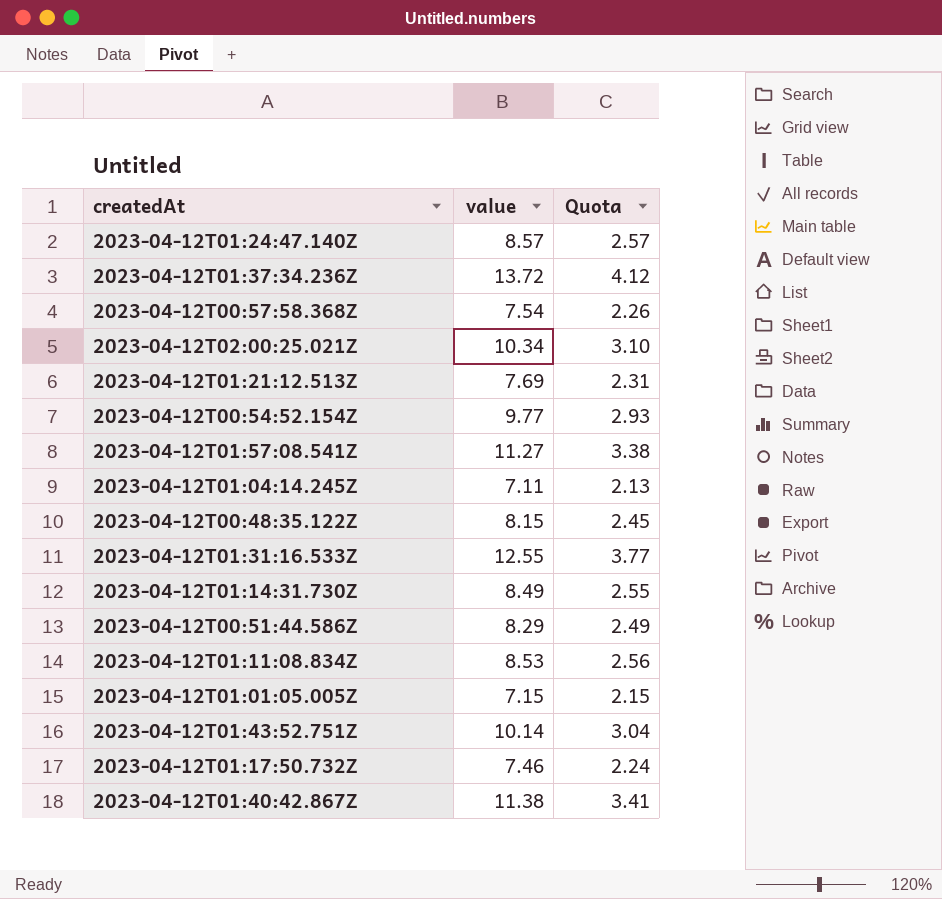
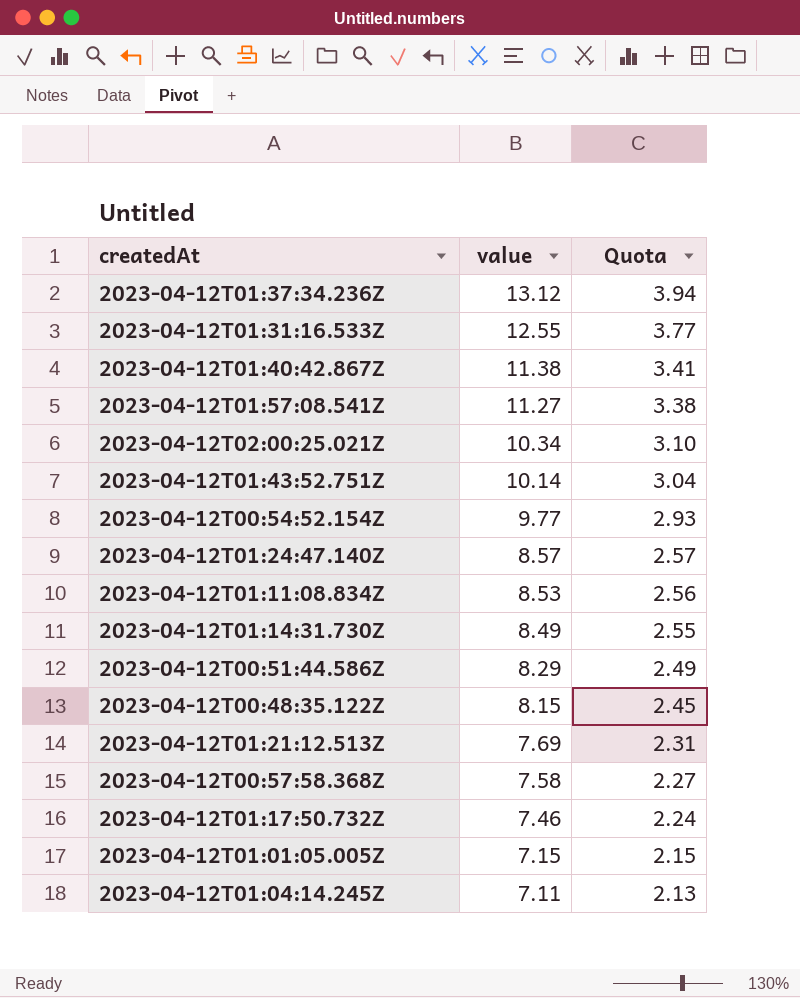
row order: none -> value descending
2023-04-12T01:37:34.236Z | value: 13.72 -> 13.12
2023-04-12T01:37:34.236Z | Quota: 4.12 -> 3.94
2023-04-12T00:57:58.368Z | value: 7.54 -> 7.58
2023-04-12T00:57:58.368Z | Quota: 2.26 -> 2.27

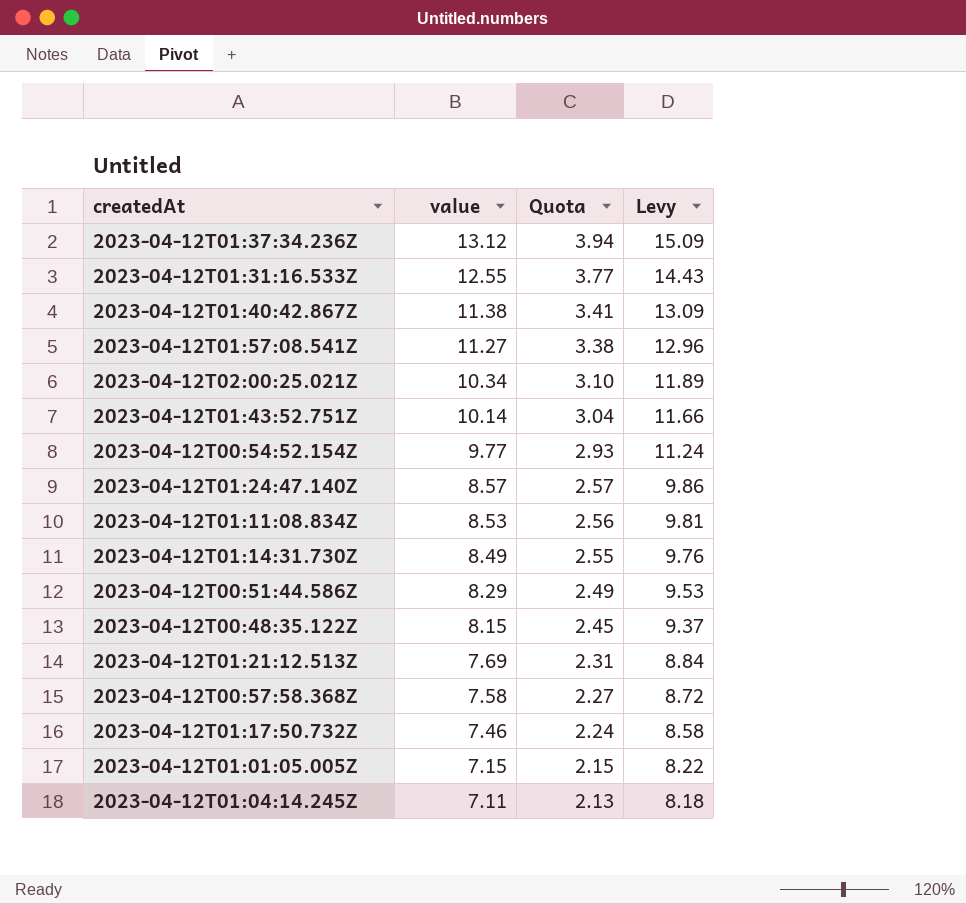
column Levy | formula: none -> [value] * 1.15

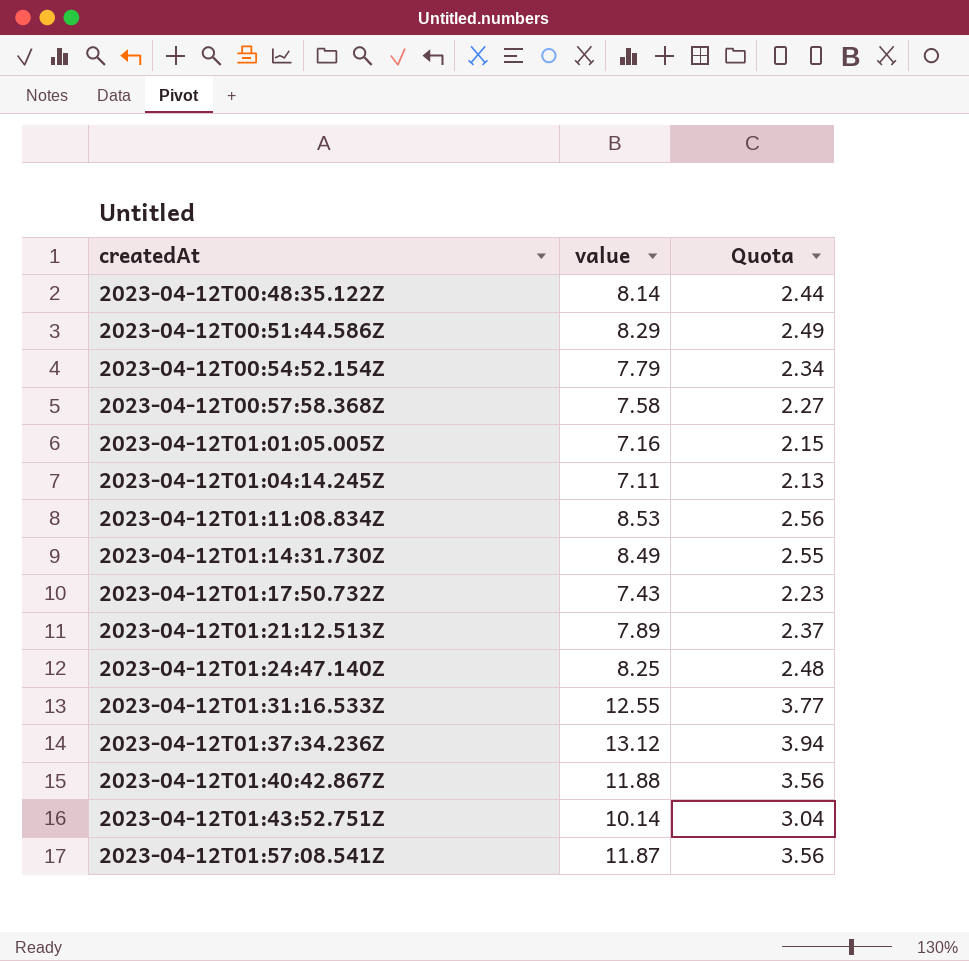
row order: value descending -> createdAt ascending
column Levy | formula: [value] * 1.15 -> none
row 2023-04-12T02:00:25.021Z: 10.34 | 3.10 | 11.89 -> none
2023-04-12T00:48:35.122Z | value: 8.15 -> 8.14
2023-04-12T00:48:35.122Z | Quota: 2.45 -> 2.44
2023-04-12T00:54:52.154Z | value: 9.77 -> 7.79
2023-04-12T00:54:52.154Z | Quota: 2.93 -> 2.34
2023-04-12T01:01:05.005Z | value: 7.15 -> 7.16
2023-04-12T01:17:50.732Z | value: 7.46 -> 7.43
2023-04-12T01:17:50.732Z | Quota: 2.24 -> 2.23
2023-04-12T01:21:12.513Z | value: 7.69 -> 7.89
2023-04-12T01:21:12.513Z | Quota: 2.31 -> 2.37
2023-04-12T01:24:47.140Z | value: 8.57 -> 8.25
2023-04-12T01:24:47.140Z | Quota: 2.57 -> 2.48
2023-04-12T01:40:42.867Z | value: 11.38 -> 11.88
2023-04-12T01:40:42.867Z | Quota: 3.41 -> 3.56
2023-04-12T01:57:08.541Z | value: 11.27 -> 11.87
2023-04-12T01:57:08.541Z | Quota: 3.38 -> 3.56

